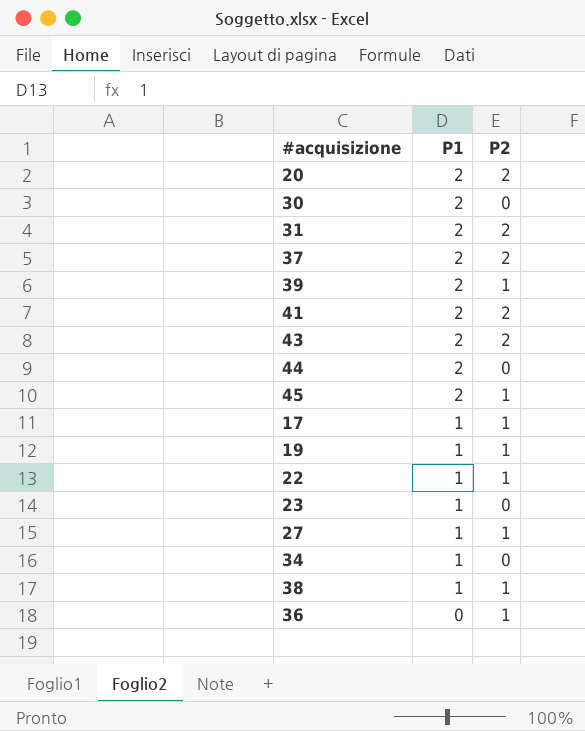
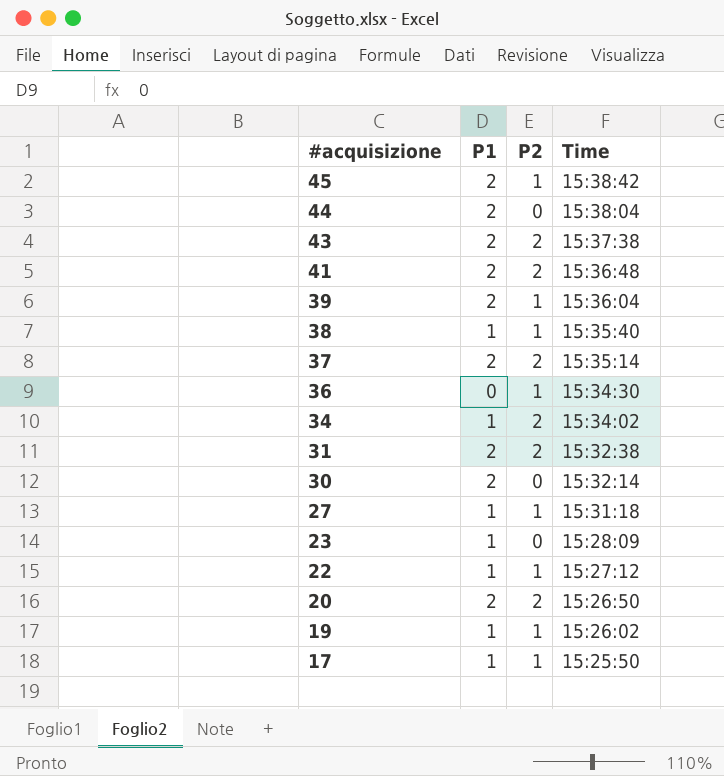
row order: P1 descending -> #acquisizione descending
column Time | position: none -> 4
34 | P2: 0 -> 2

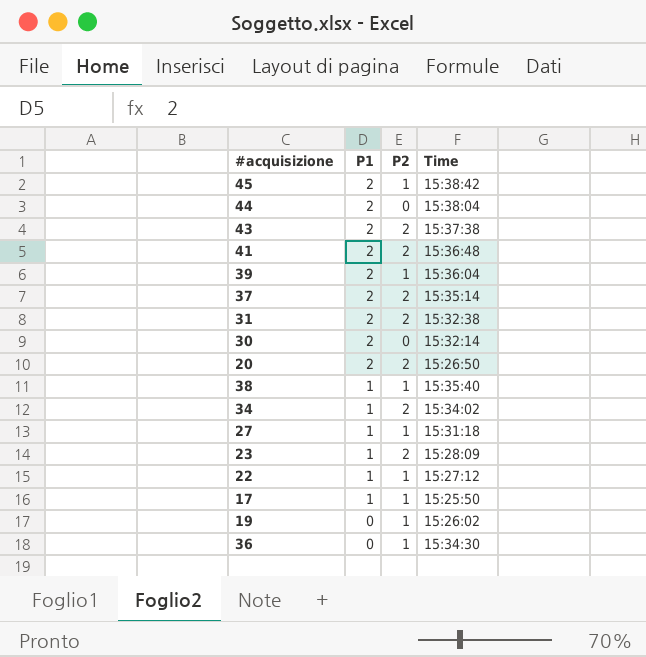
row order: #acquisizione descending -> P1 descending
23 | P2: 0 -> 2
19 | P1: 1 -> 0

